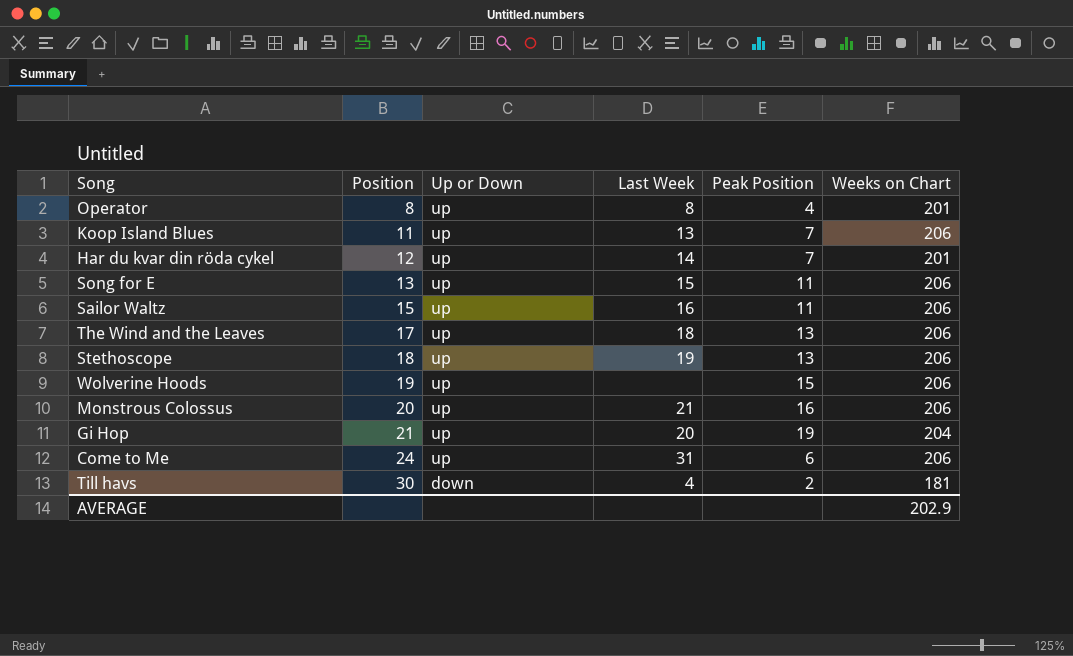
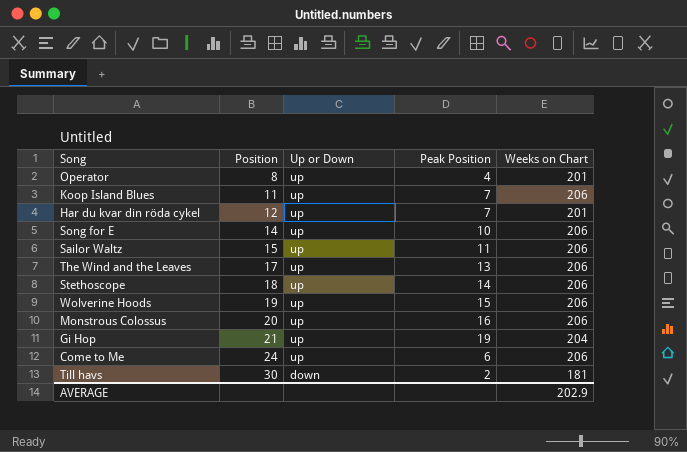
column Last Week | position: 4 -> none
Song for E | Position: 13 -> 14
Song for E | Peak Position: 11 -> 10
Stethoscope | Peak Position: 13 -> 14

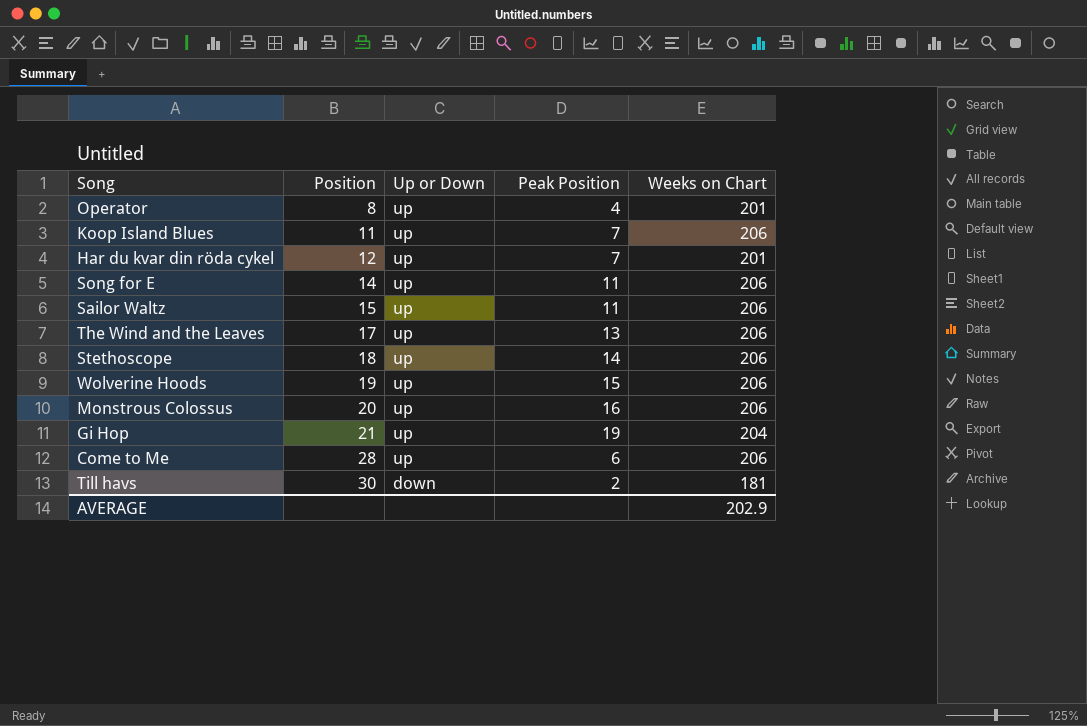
Song for E | Peak Position: 10 -> 11
Come to Me | Position: 24 -> 28

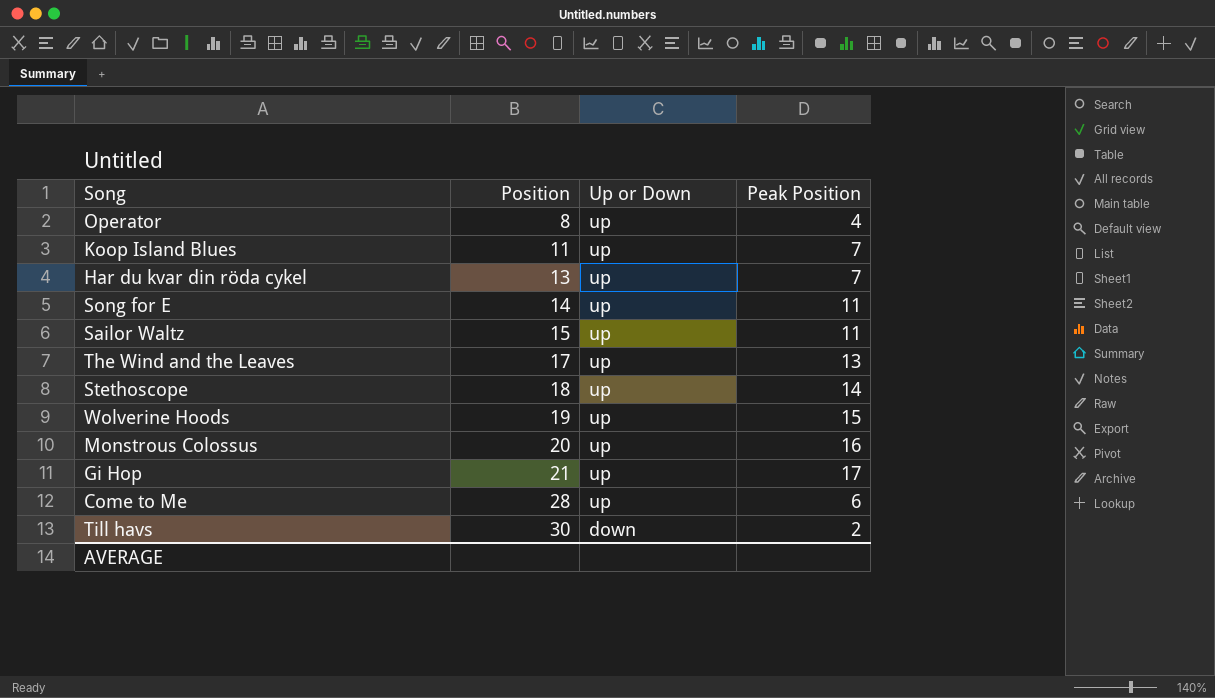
column Weeks on Chart | position: 5 -> none
Har du kvar din röda cykel | Position: 12 -> 13
Gi Hop | Peak Position: 19 -> 17

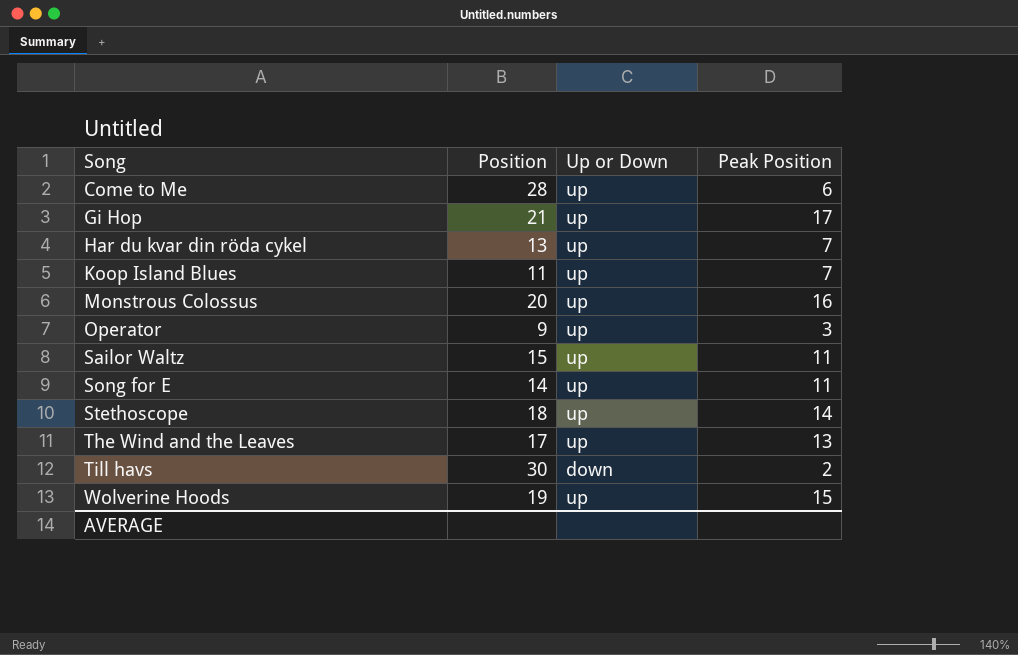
row order: Position ascending -> Song ascending
Operator | Position: 8 -> 9
Operator | Peak Position: 4 -> 3

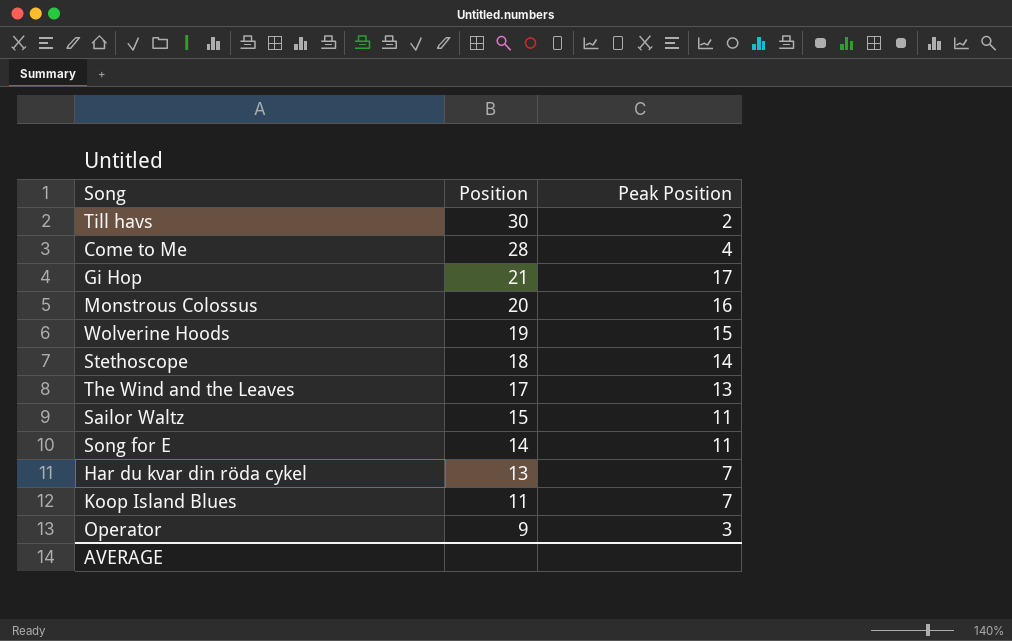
row order: Song ascending -> Position descending
column Up or Down | position: 3 -> none
Come to Me | Peak Position: 6 -> 4

